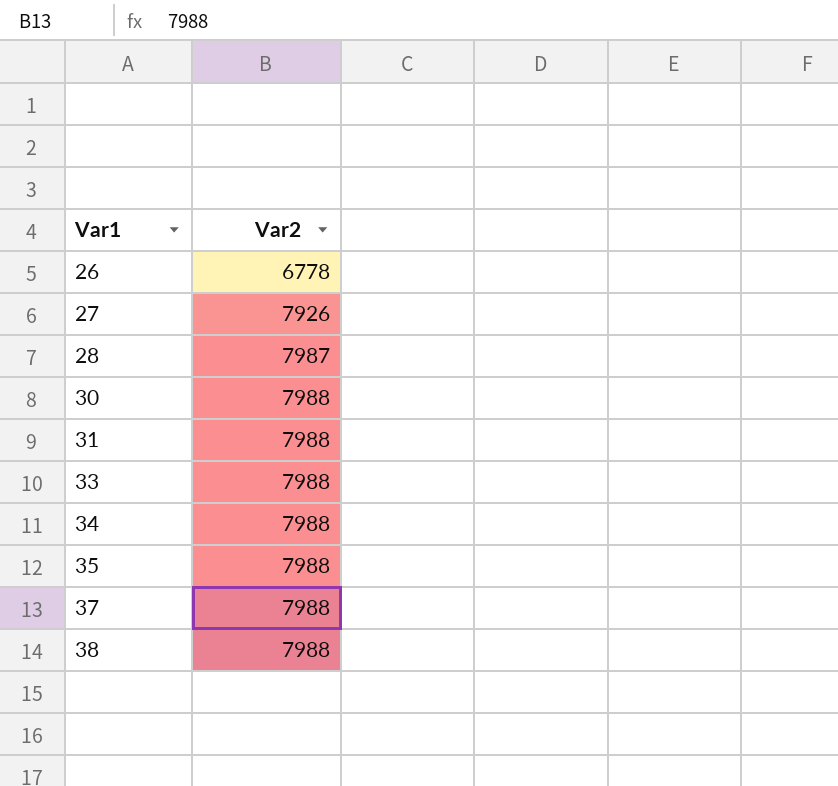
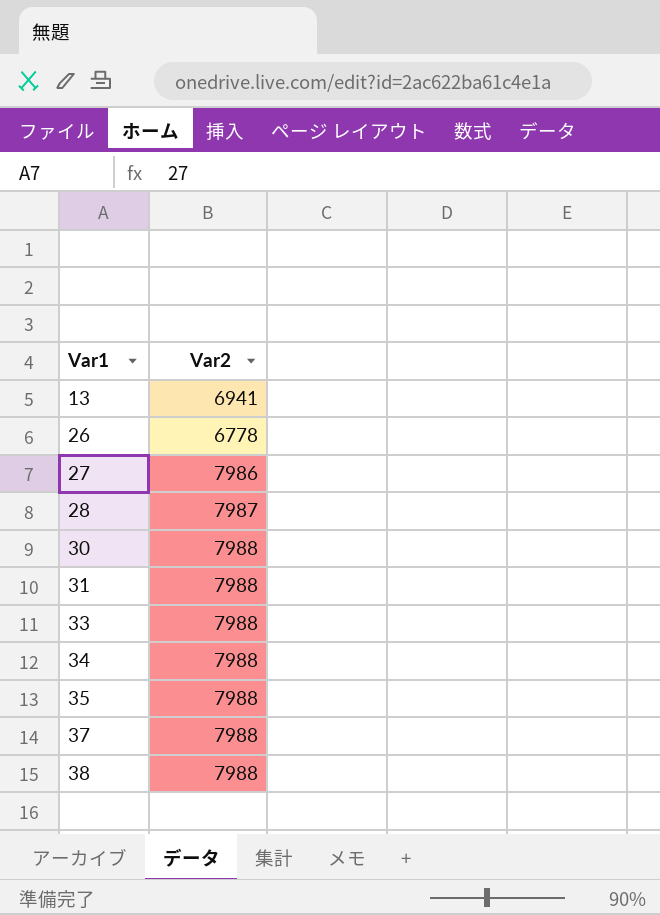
row 13: none -> 6941
27 | Var2: 7926 -> 7986

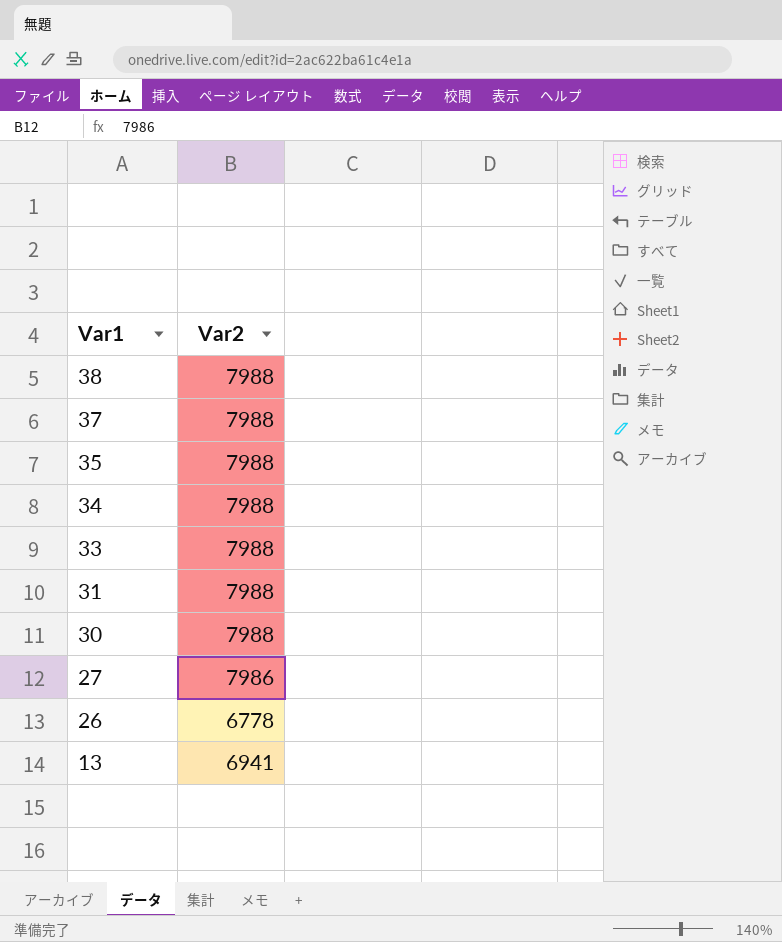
row order: Var1 ascending -> Var1 descending
row 28: 7987 -> none

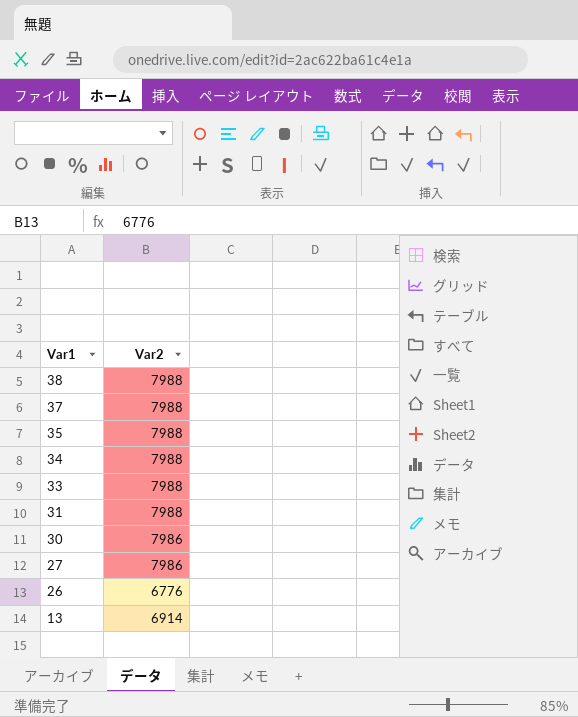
30 | Var2: 7988 -> 7986
26 | Var2: 6778 -> 6776
13 | Var2: 6941 -> 6914

